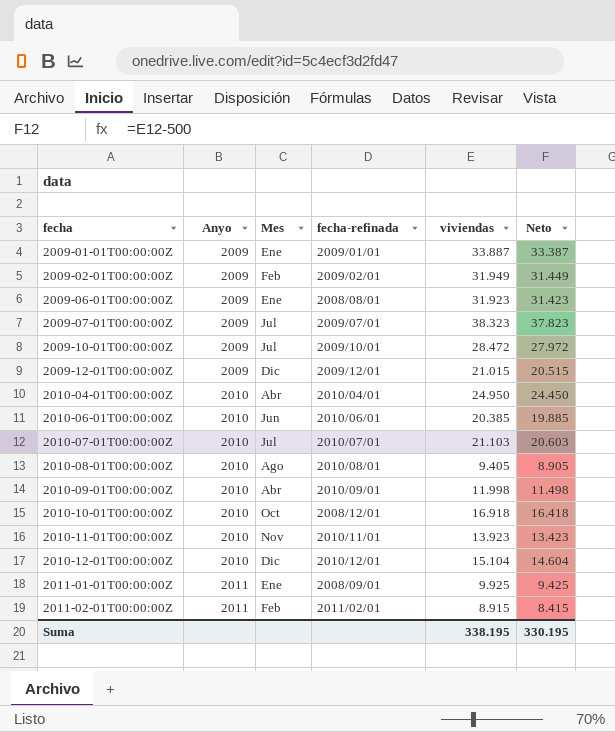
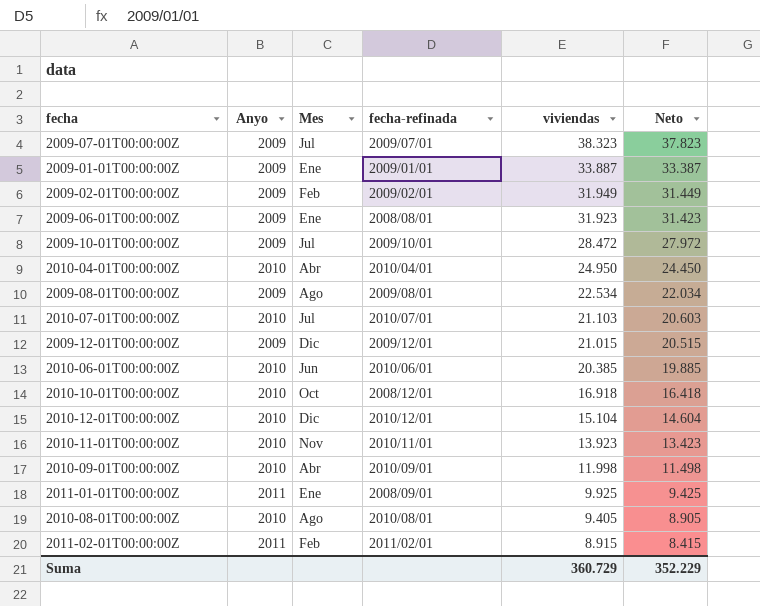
row order: fecha ascending -> viviendas descending
row 2009-08-01T00:00:00Z: none -> 2009 | Ago | 2009/08/01 | 22.534 | 22.034
Suma | viviendas: 338.195 -> 360.729
Suma | Neto: 330.195 -> 352.229

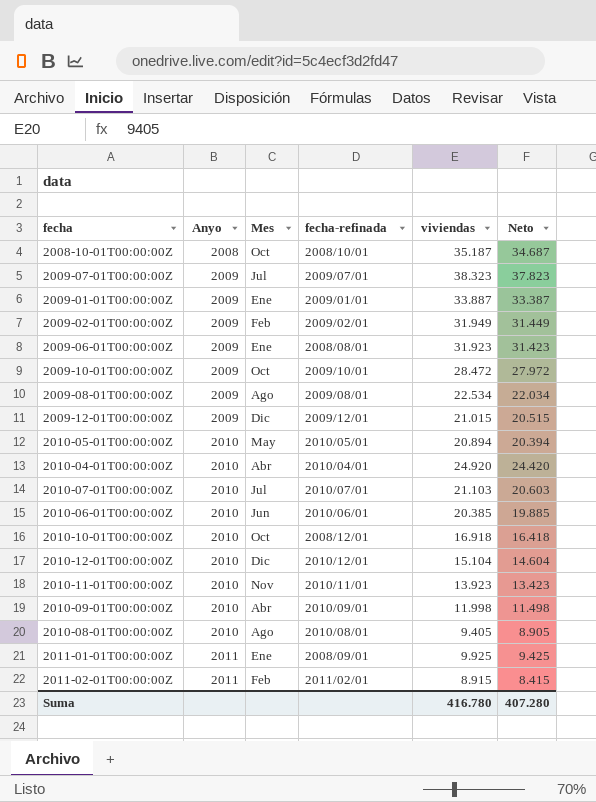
row order: viviendas descending -> Anyo ascending
row 2008-10-01T00:00:00Z: none -> 2008 | Oct | 2008/10/01 | 35.187 | 34.687
2009-10-01T00:00:00Z | Mes: Jul -> Oct
row 2010-05-01T00:00:00Z: none -> 2010 | May | 2010/05/01 | 20.894 | 20.394
2010-04-01T00:00:00Z | viviendas: 24.950 -> 24.920
2010-04-01T00:00:00Z | Neto: 24.450 -> 24.420
Suma | viviendas: 360.729 -> 416.780
Suma | Neto: 352.229 -> 407.280

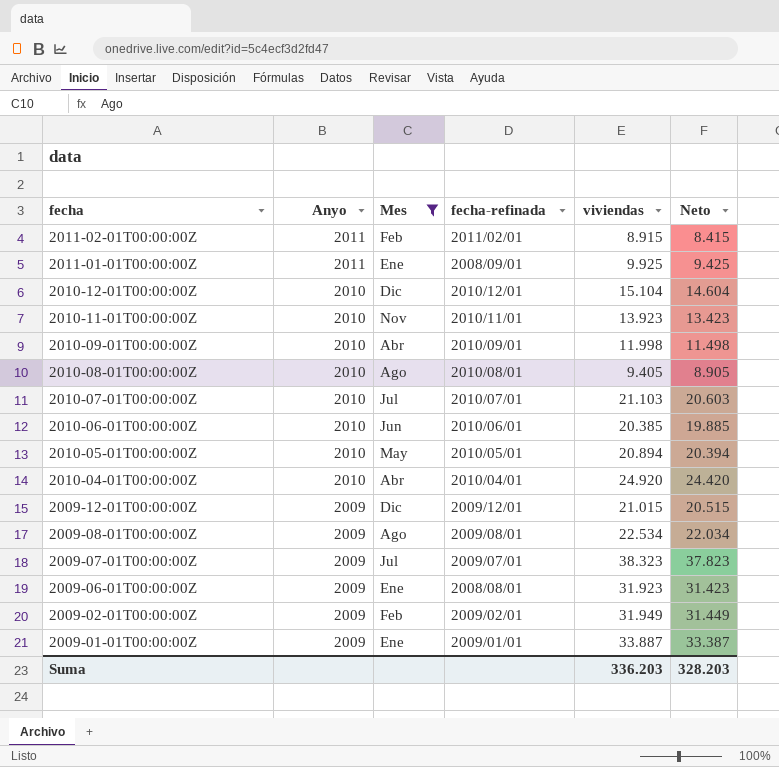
filter: none -> Mes != Oct
row order: Anyo ascending -> fecha descending
Suma | viviendas: 416.780 -> 336.203
Suma | Neto: 407.280 -> 328.203

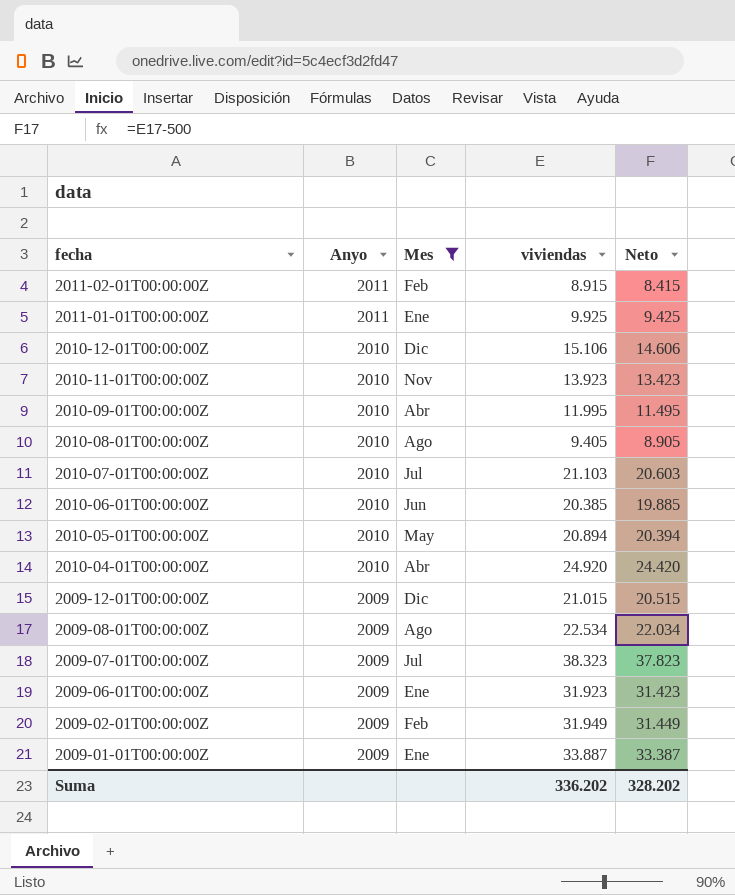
column fecha-refinada | position: 4 -> none
2010-12-01T00:00:00Z | viviendas: 15.104 -> 15.106
2010-12-01T00:00:00Z | Neto: 14.604 -> 14.606
2010-09-01T00:00:00Z | viviendas: 11.998 -> 11.995
2010-09-01T00:00:00Z | Neto: 11.498 -> 11.495
Suma | viviendas: 336.203 -> 336.202
Suma | Neto: 328.203 -> 328.202

